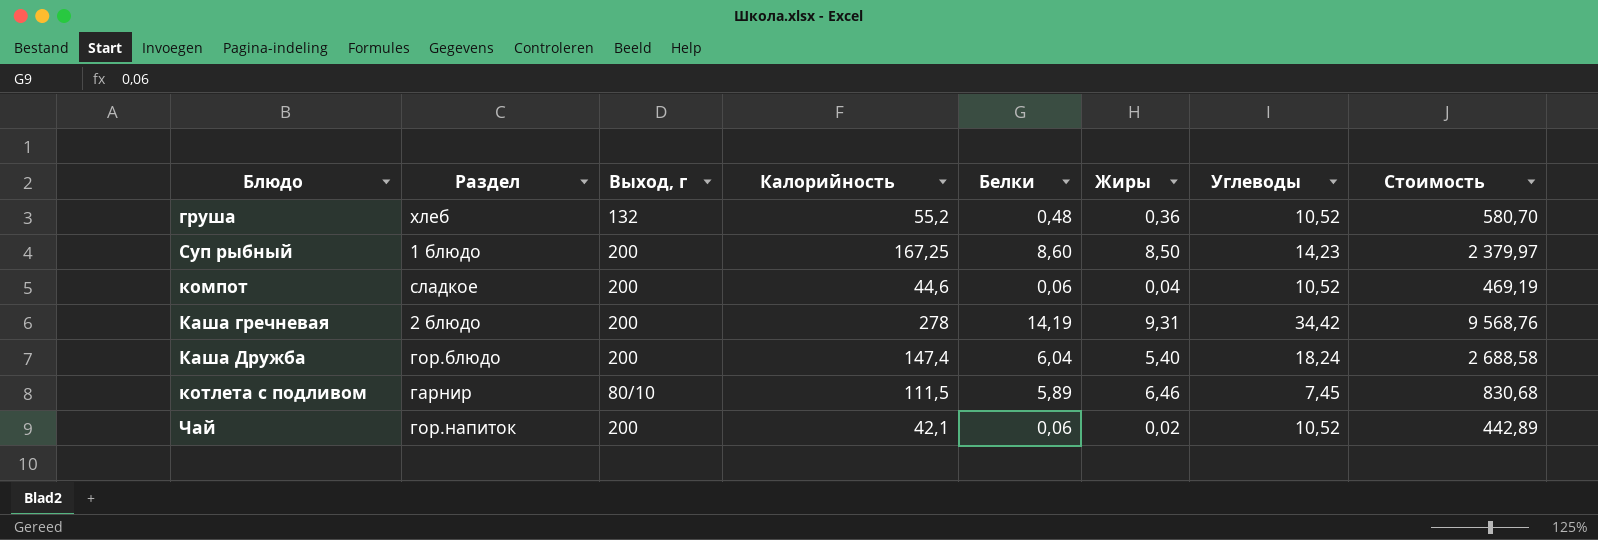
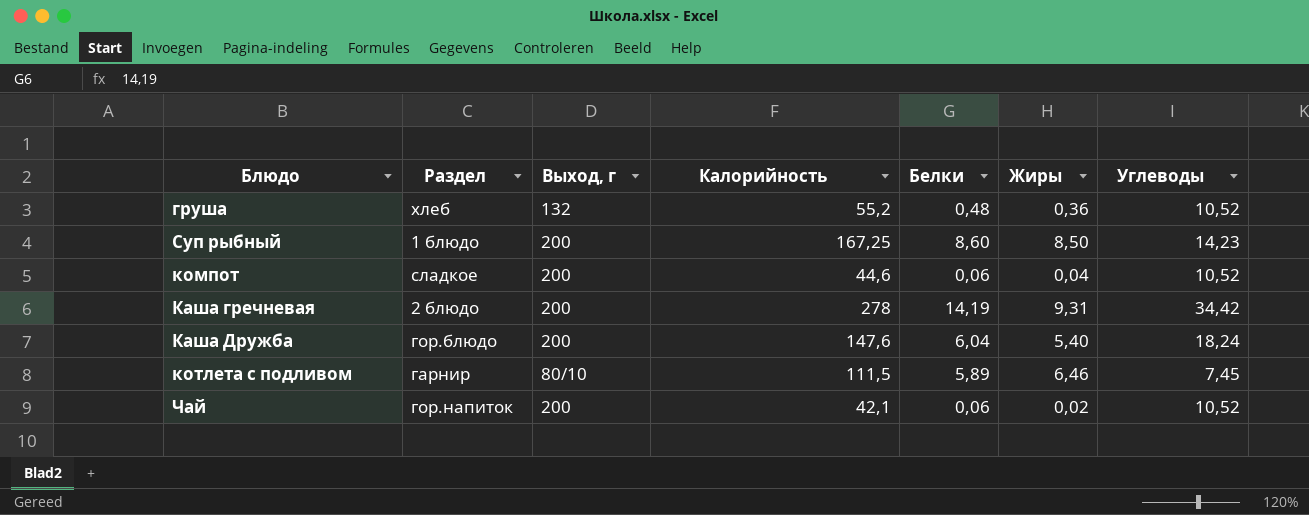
column Стоимость | formula: [Калорийность] * [Углеводы] -> none
Каша Дружба | Калорийность: 147,4 -> 147,6

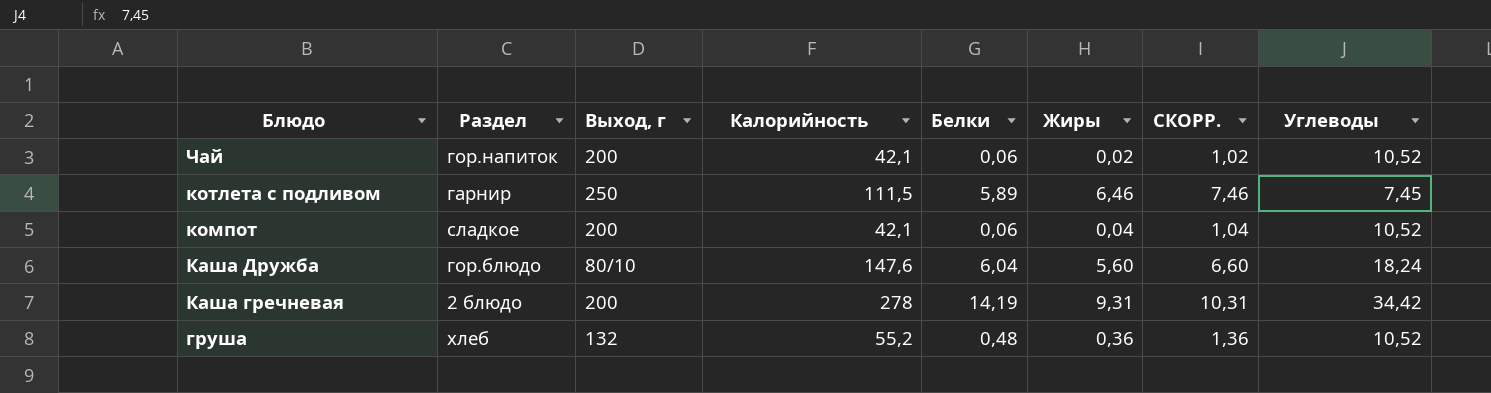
row order: none -> Блюдо descending
column СКОРР. | formula: none -> [Жиры] + 1
row Суп рыбный: 1 блюдо | 200 | 167,25 | 8,60 | 8,50 | 14,23 -> none
котлета с подливом | Выход, г: 80/10 -> 250
компот | Калорийность: 44,6 -> 42,1
Каша Дружба | Выход, г: 200 -> 80/10
Каша Дружба | Жиры: 5,40 -> 5,60

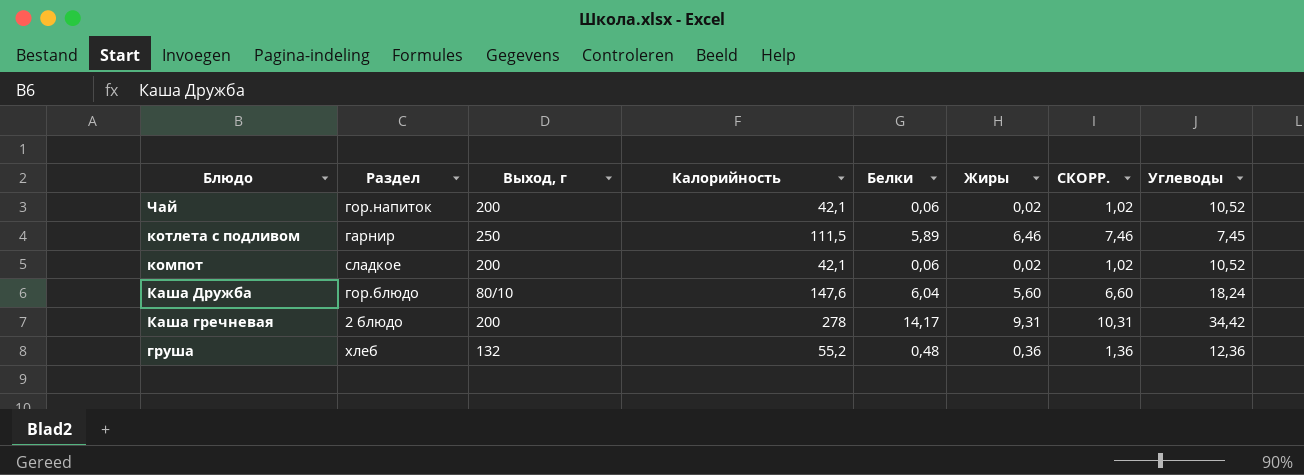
компот | Жиры: 0,04 -> 0,02
компот | СКОРР.: 1,04 -> 1,02
Каша гречневая | Белки: 14,19 -> 14,17
груша | Углеводы: 10,52 -> 12,36

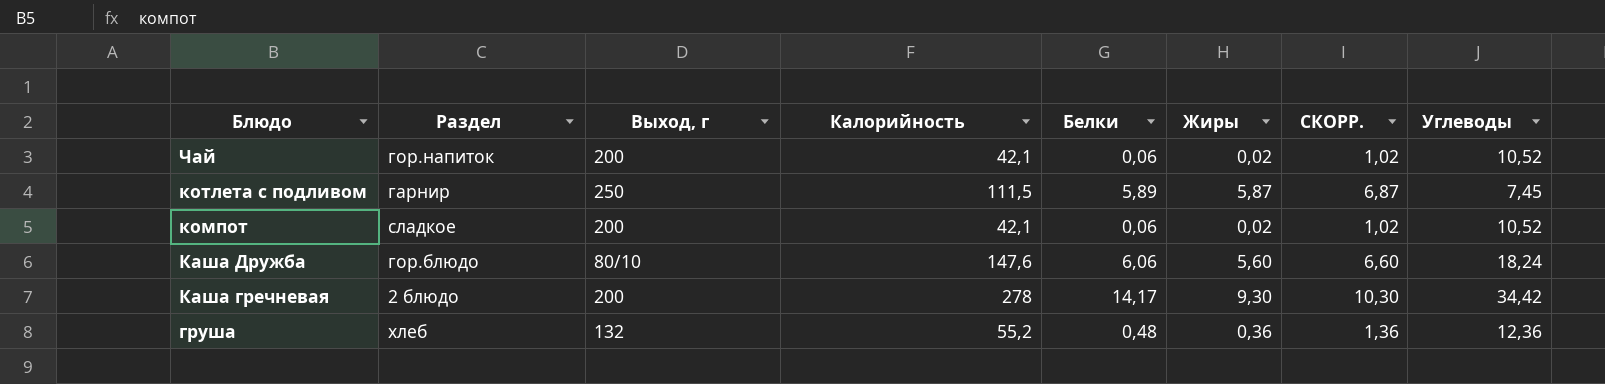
котлета с подливом | Жиры: 6,46 -> 5,87
котлета с подливом | СКОРР.: 7,46 -> 6,87
Каша Дружба | Белки: 6,04 -> 6,06
Каша гречневая | Жиры: 9,31 -> 9,30
Каша гречневая | СКОРР.: 10,31 -> 10,30

